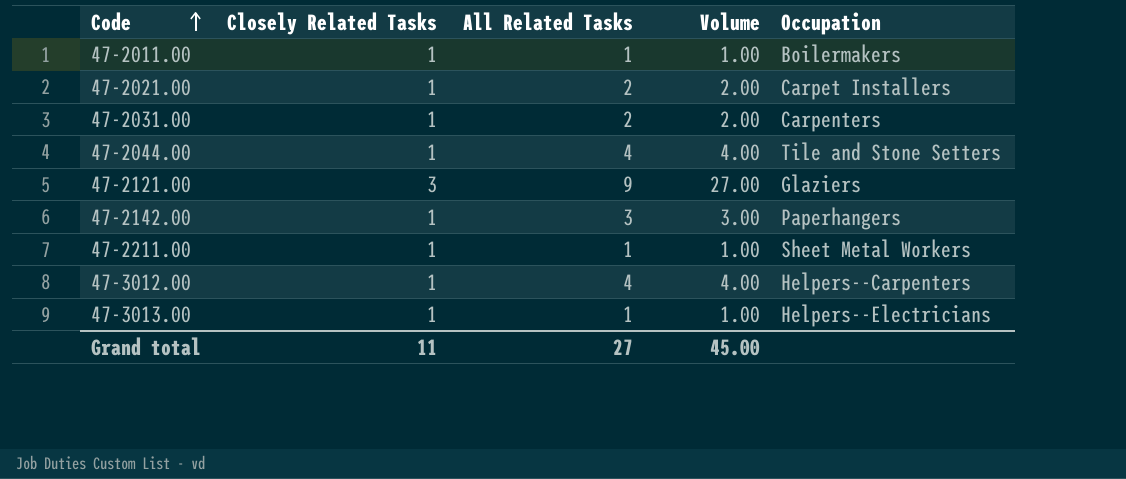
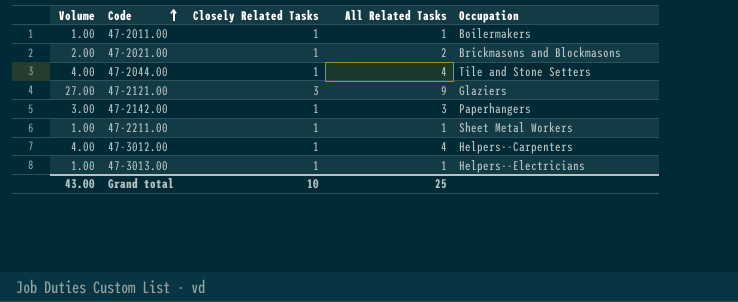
column Volume | position: 4 -> 1
row 47-2031.00: 1 | 2 | 2.00 | Carpenters -> none
47-2021.00 | Occupation: Carpet Installers -> Brickmasons and Blockmasons
Grand total | Volume: 45.00 -> 43.00
Grand total | Closely Related Tasks: 11 -> 10
Grand total | All Related Tasks: 27 -> 25

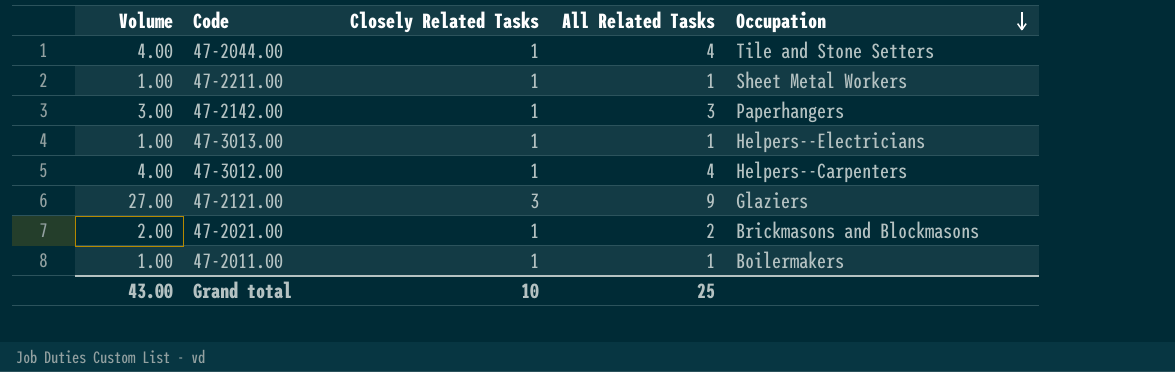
row order: Code ascending -> Occupation descending

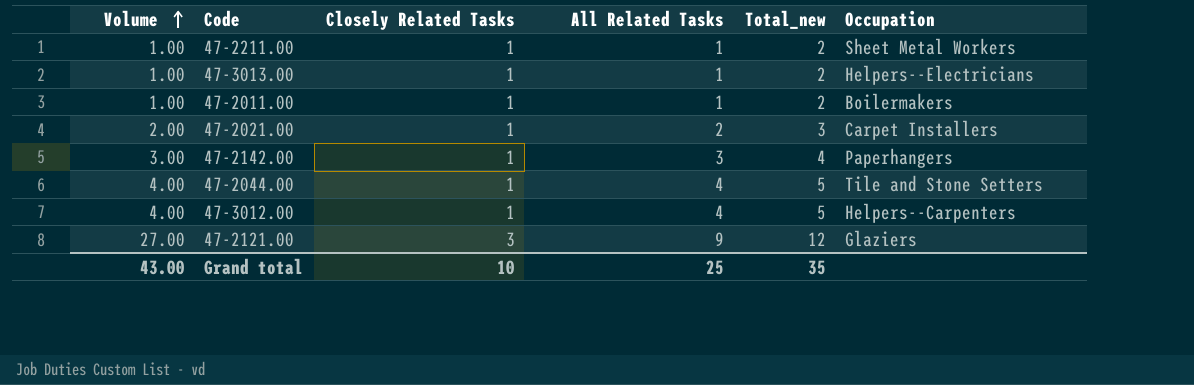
row order: Occupation descending -> Volume ascending
column Total_new | formula: none -> [Closely Related Tasks] + [All Related Tasks]
47-2021.00 | Occupation: Brickmasons and Blockmasons -> Carpet Installers

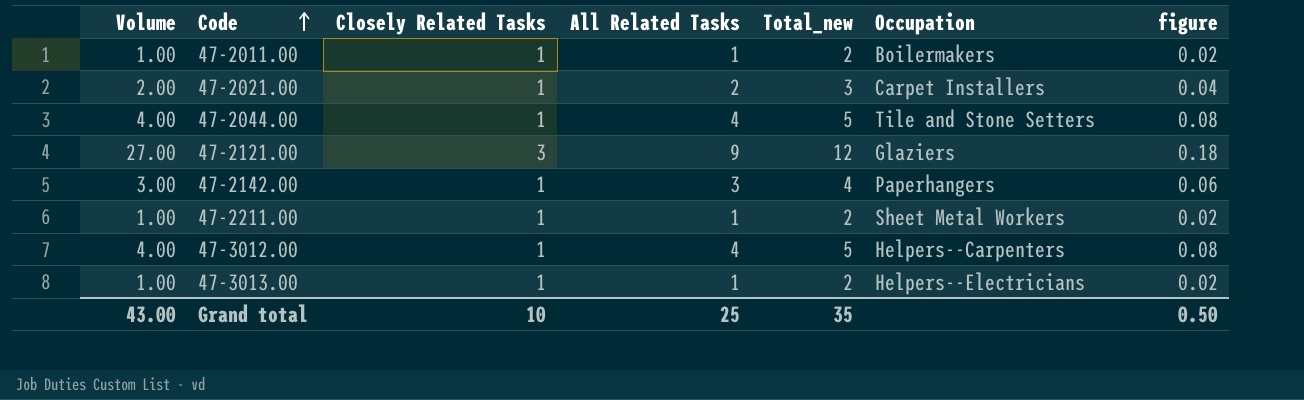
row order: Volume ascending -> Code ascending
column figure | formula: none -> [All Related Tasks] * 0.02

